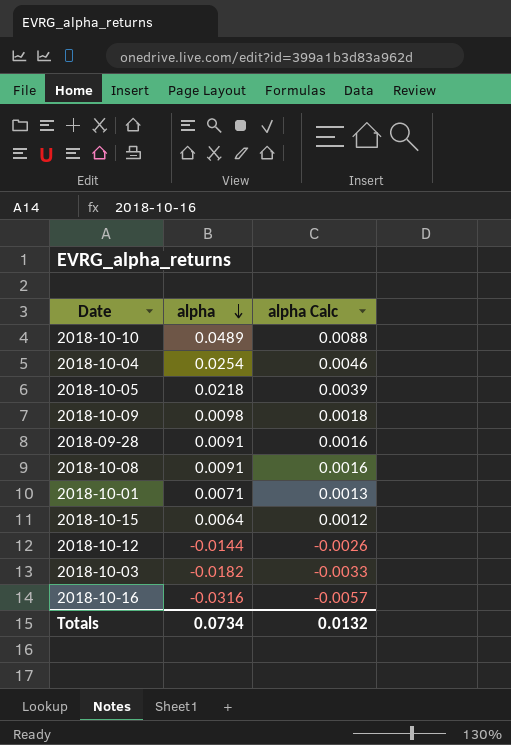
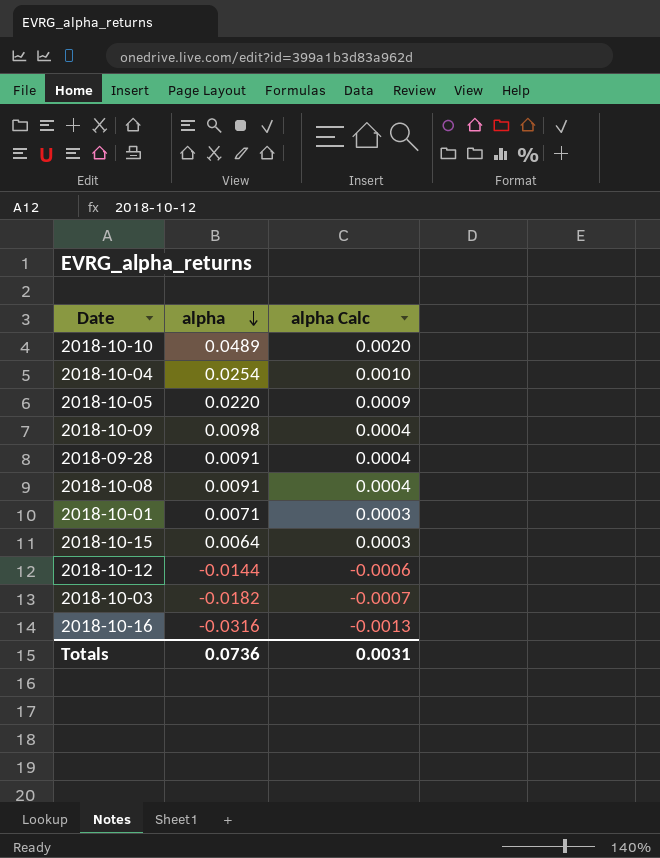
column alpha Calc | formula: [alpha] * 0.18 -> [alpha] * 0.04
2018-10-05 | alpha: 0.0218 -> 0.0220
Totals | alpha: 0.0734 -> 0.0736
Totals | alpha Calc: 0.0132 -> 0.0031

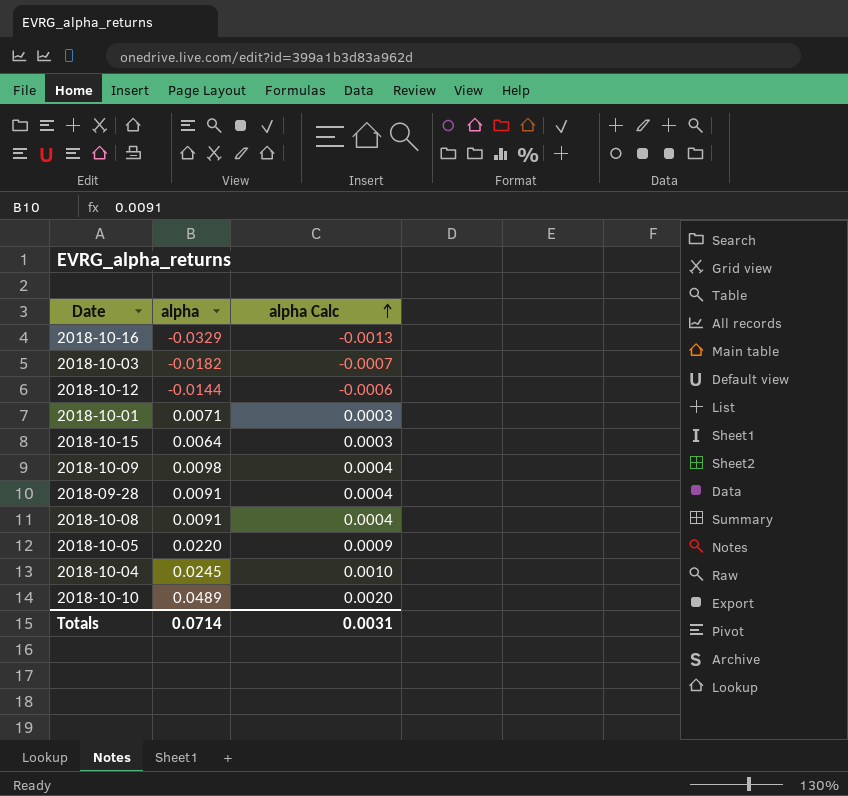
row order: alpha descending -> alpha Calc ascending
2018-10-16 | alpha: -0.0316 -> -0.0329
2018-10-04 | alpha: 0.0254 -> 0.0245
Totals | alpha: 0.0736 -> 0.0714

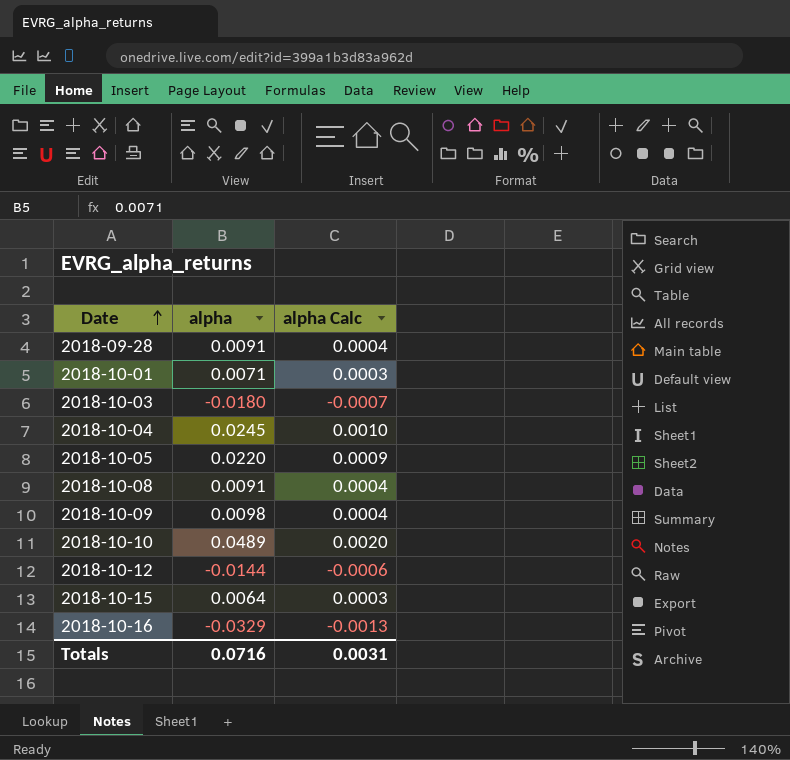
row order: alpha Calc ascending -> Date ascending
2018-10-03 | alpha: -0.0182 -> -0.0180
Totals | alpha: 0.0714 -> 0.0716

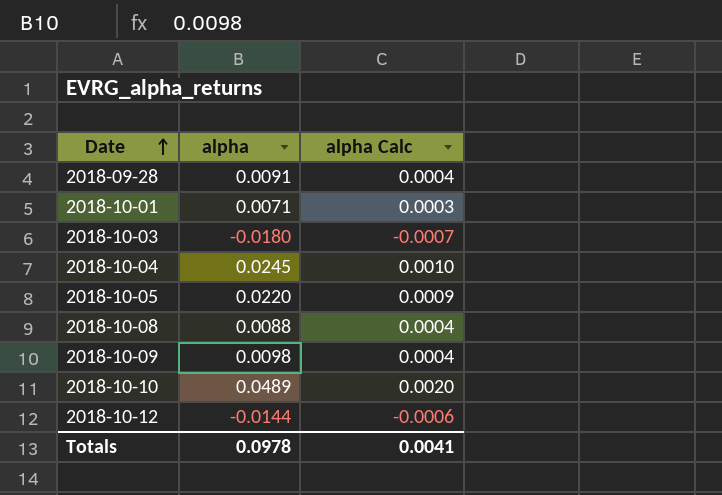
row 2018-10-15: 0.0064 | 0.0003 -> none
row 2018-10-16: -0.0329 | -0.0013 -> none
2018-10-08 | alpha: 0.0091 -> 0.0088
Totals | alpha: 0.0716 -> 0.0978
Totals | alpha Calc: 0.0031 -> 0.0041

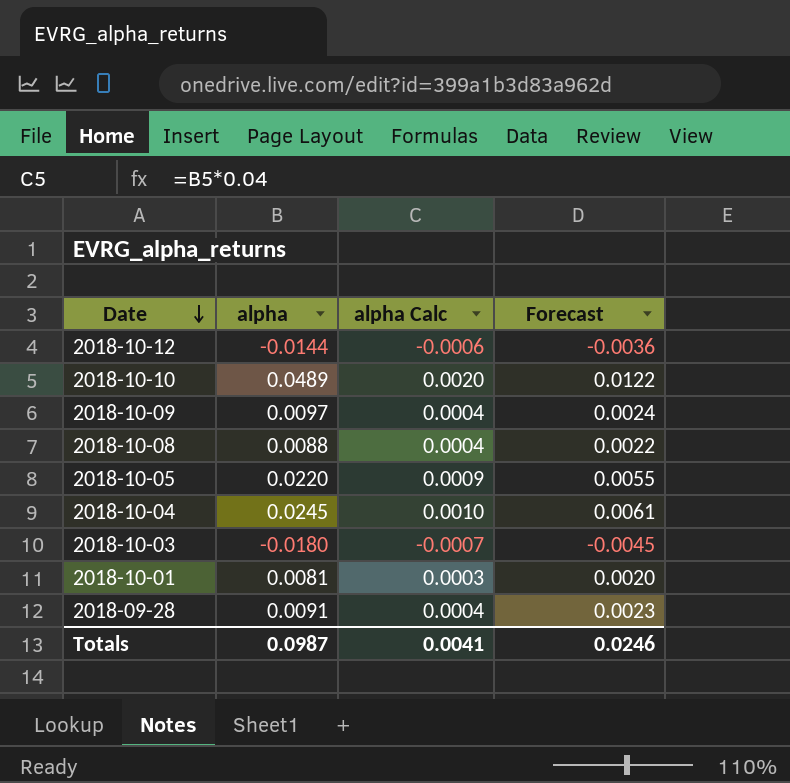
row order: Date ascending -> Date descending
column Forecast | formula: none -> [alpha] * 0.25
2018-10-09 | alpha: 0.0098 -> 0.0097
2018-10-01 | alpha: 0.0071 -> 0.0081
Totals | alpha: 0.0978 -> 0.0987

